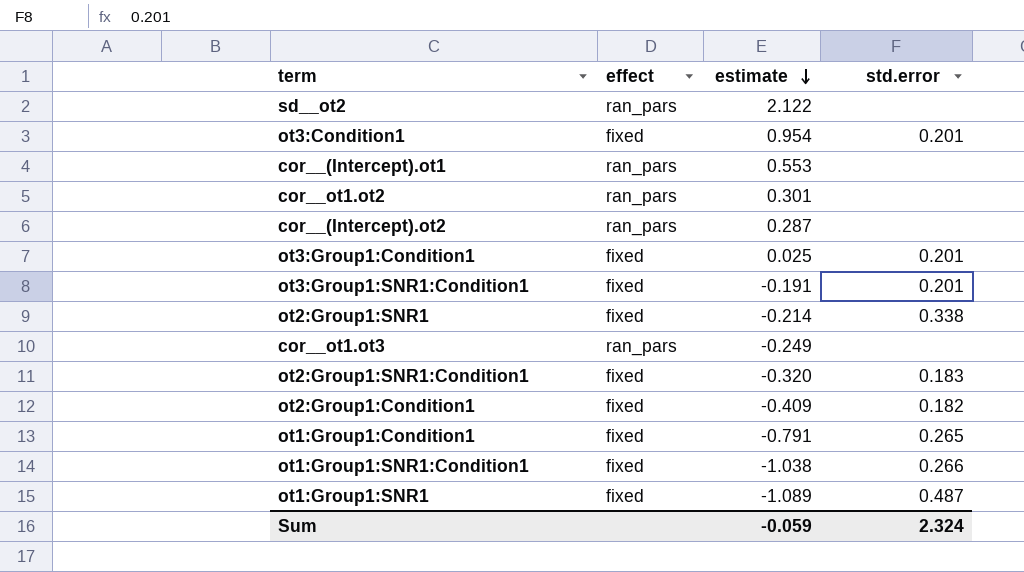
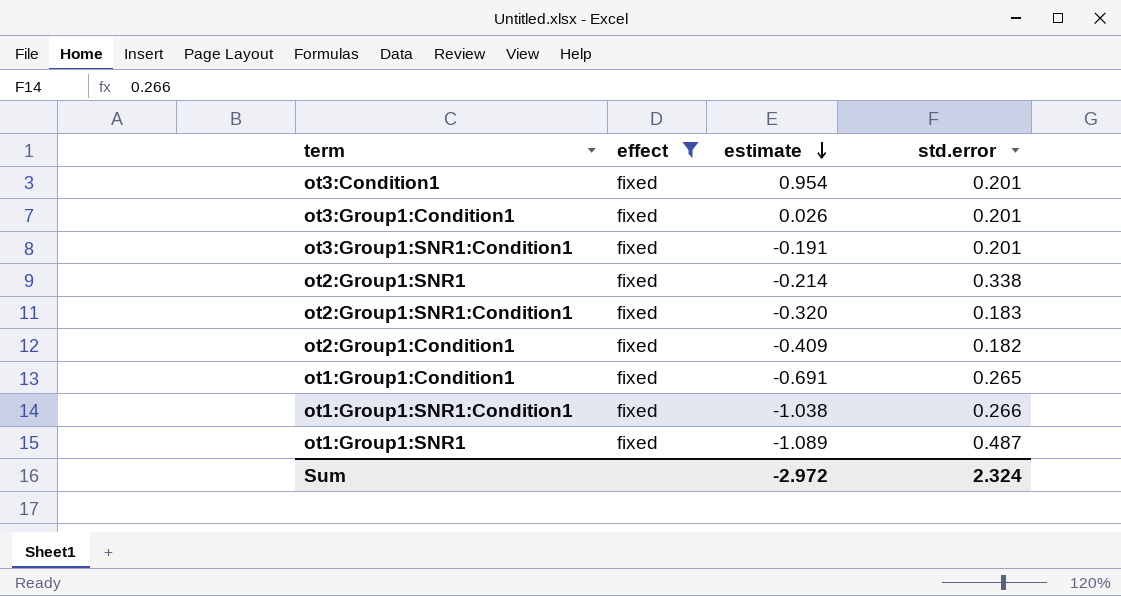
filter: none -> effect = fixed
ot3:Group1:Condition1 | estimate: 0.025 -> 0.026
ot1:Group1:Condition1 | estimate: -0.791 -> -0.691
Sum | estimate: -0.059 -> -2.972

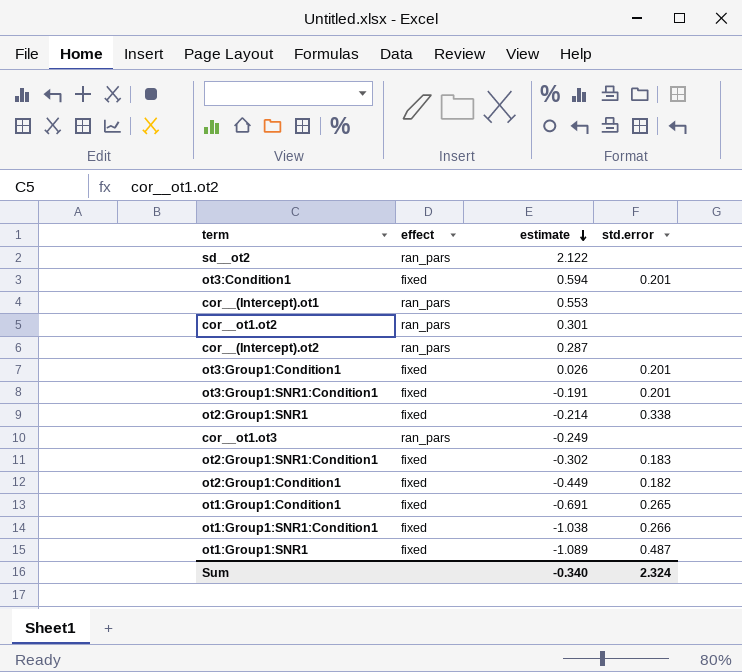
filter: effect = fixed -> none
ot3:Condition1 | estimate: 0.954 -> 0.594
ot2:Group1:SNR1:Condition1 | estimate: -0.320 -> -0.302
ot2:Group1:Condition1 | estimate: -0.409 -> -0.449
Sum | estimate: -2.972 -> -0.340

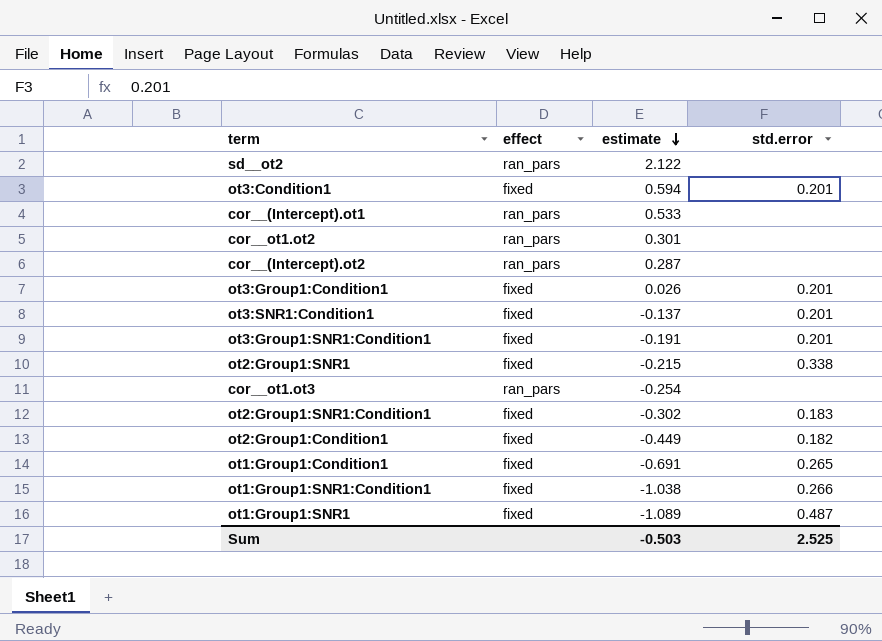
cor__(Intercept).ot1 | estimate: 0.553 -> 0.533
row ot3:SNR1:Condition1: none -> fixed | -0.137 | 0.201
ot2:Group1:SNR1 | estimate: -0.214 -> -0.215
cor__ot1.ot3 | estimate: -0.249 -> -0.254
Sum | estimate: -0.340 -> -0.503
Sum | std.error: 2.324 -> 2.525

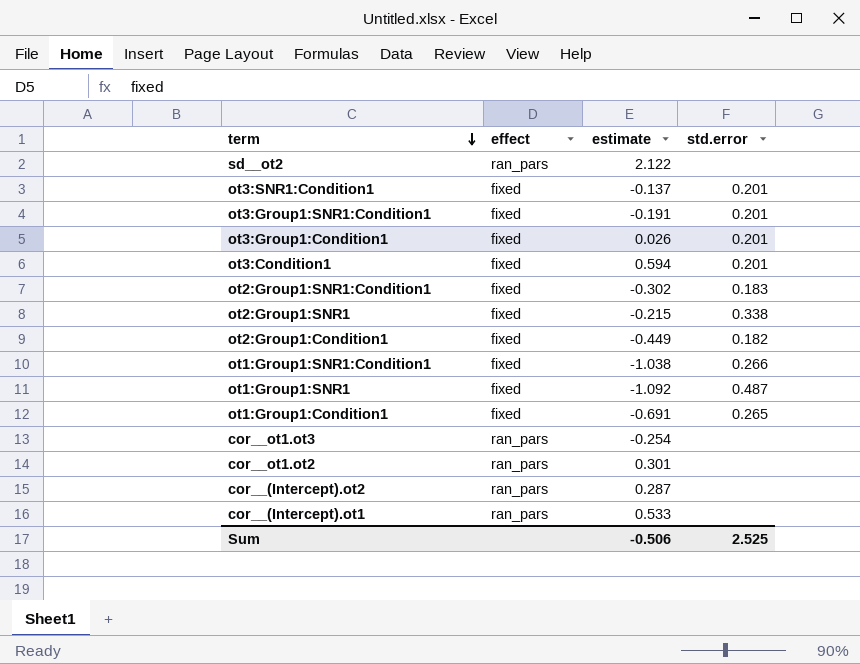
row order: estimate descending -> term descending
ot1:Group1:SNR1 | estimate: -1.089 -> -1.092
Sum | estimate: -0.503 -> -0.506

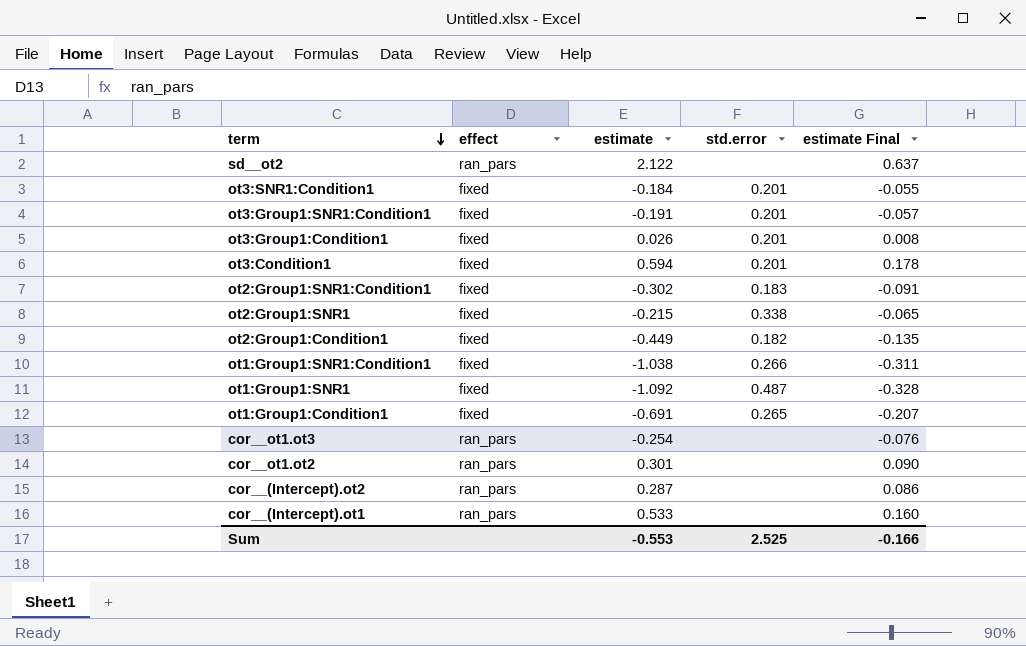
column estimate Final | formula: none -> [estimate] * 0.3
ot3:SNR1:Condition1 | estimate: -0.137 -> -0.184
Sum | estimate: -0.506 -> -0.553

